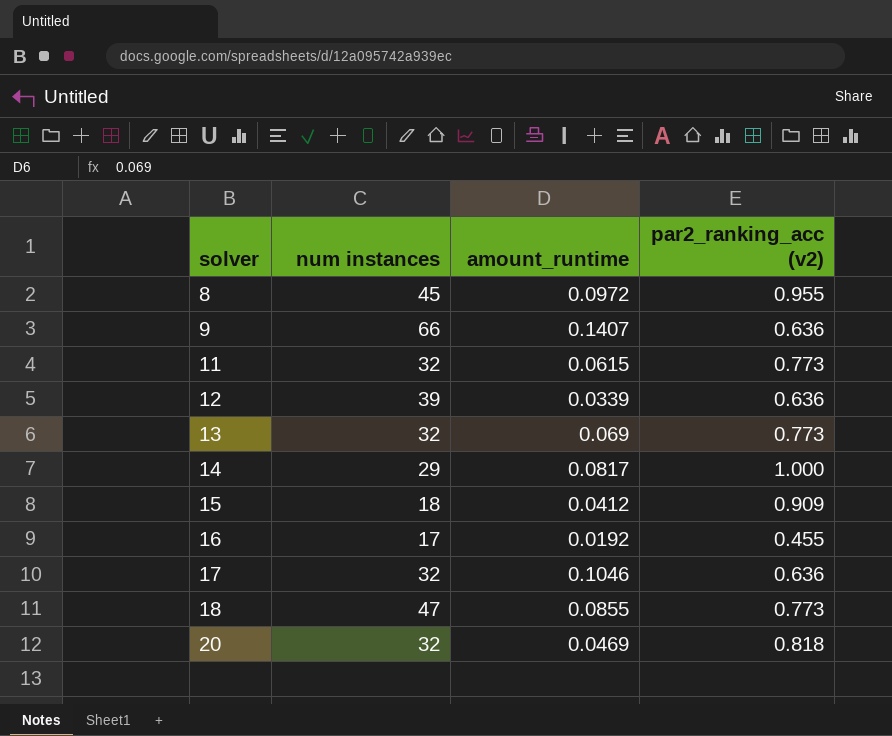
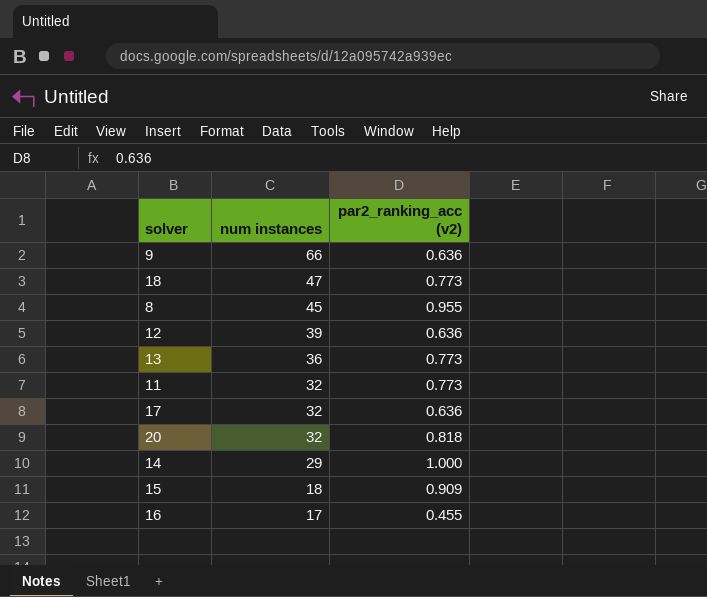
row order: solver ascending -> num instances descending
column amount_runtime | position: 3 -> none
13 | num instances: 32 -> 36

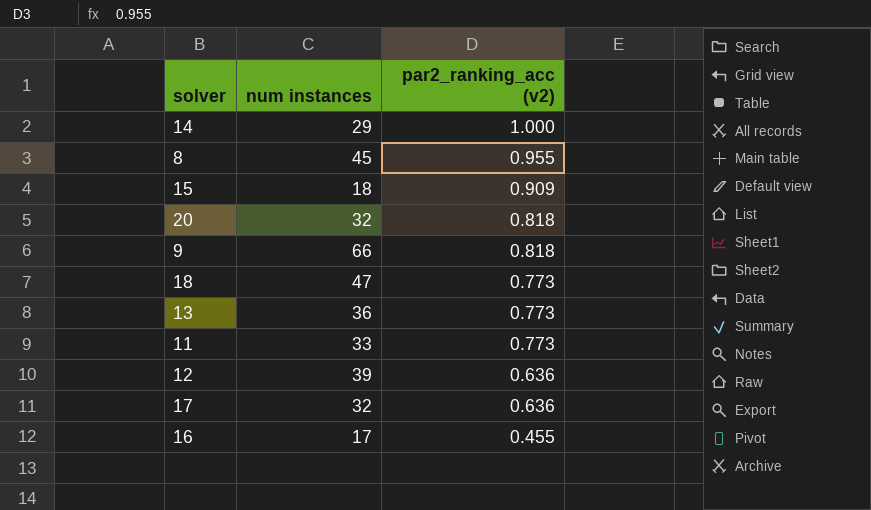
row order: num instances descending -> par2_ranking_acc (v2) descending
9 | par2_ranking_acc (v2): 0.636 -> 0.818
11 | num instances: 32 -> 33

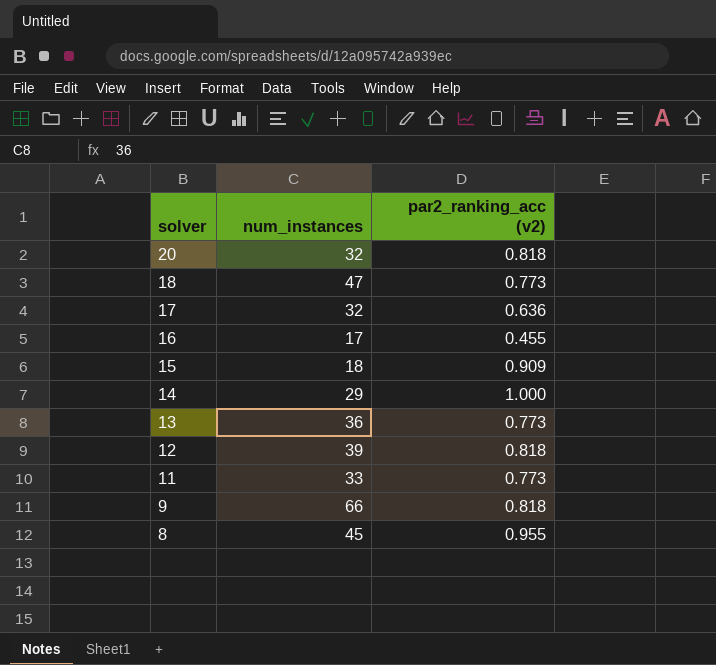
row order: par2_ranking_acc (v2) descending -> solver descending
column name: num instances -> num_instances
12 | par2_ranking_acc (v2): 0.636 -> 0.818

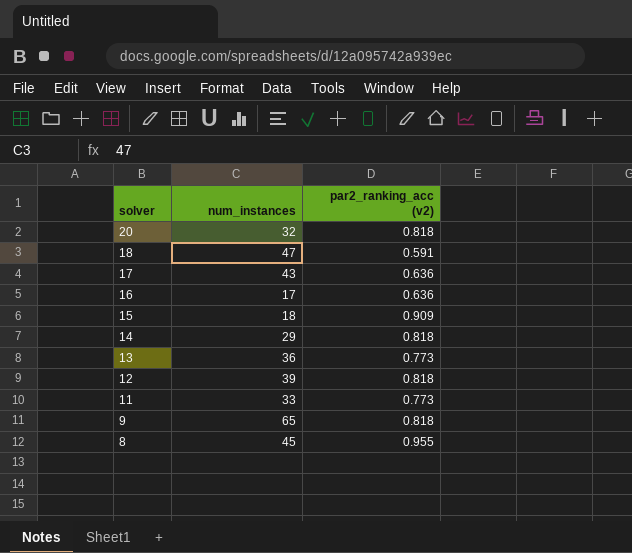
18 | par2_ranking_acc (v2): 0.773 -> 0.591
17 | num_instances: 32 -> 43
16 | par2_ranking_acc (v2): 0.455 -> 0.636
14 | par2_ranking_acc (v2): 1.000 -> 0.818
9 | num_instances: 66 -> 65

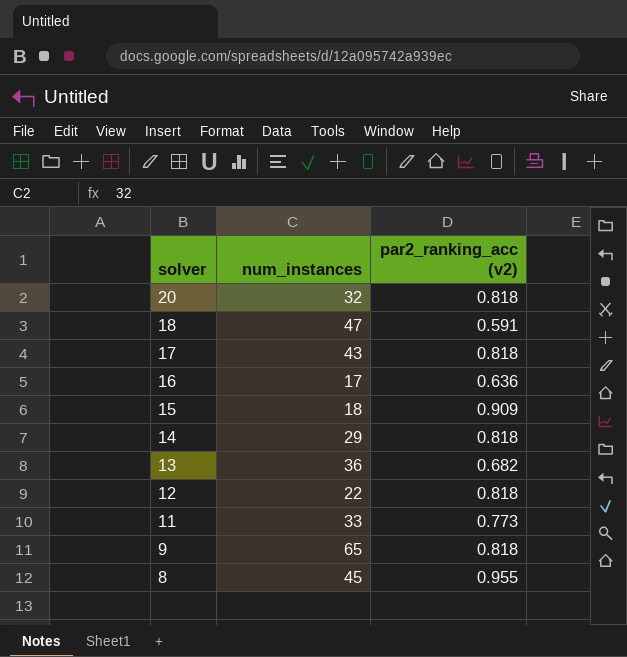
17 | par2_ranking_acc (v2): 0.636 -> 0.818
13 | par2_ranking_acc (v2): 0.773 -> 0.682
12 | num_instances: 39 -> 22

